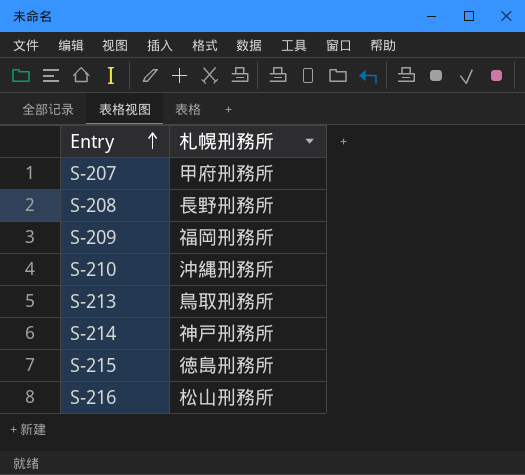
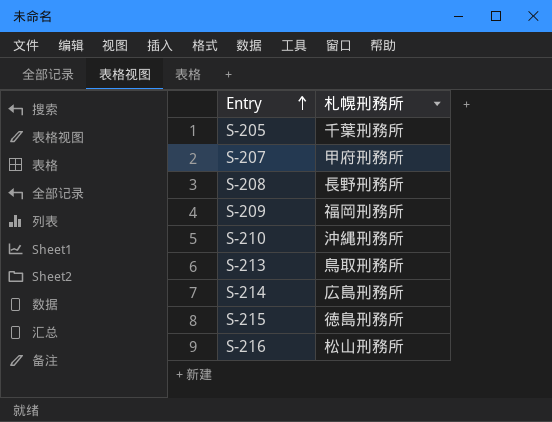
row S-205: none -> 千葉刑務所
S-214 | 札幌刑務所: 神戸刑務所 -> 広島刑務所

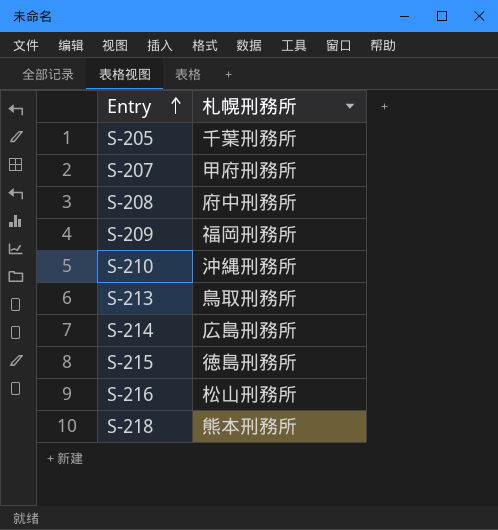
S-208 | 札幌刑務所: 長野刑務所 -> 府中刑務所
row S-218: none -> 熊本刑務所

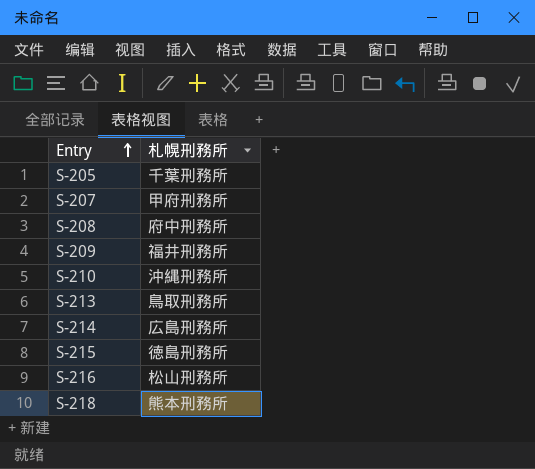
S-209 | 札幌刑務所: 福岡刑務所 -> 福井刑務所

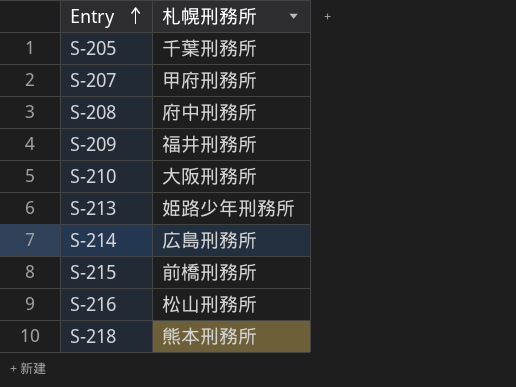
S-210 | 札幌刑務所: 沖縄刑務所 -> 大阪刑務所
S-213 | 札幌刑務所: 鳥取刑務所 -> 姫路少年刑務所
S-215 | 札幌刑務所: 徳島刑務所 -> 前橋刑務所

